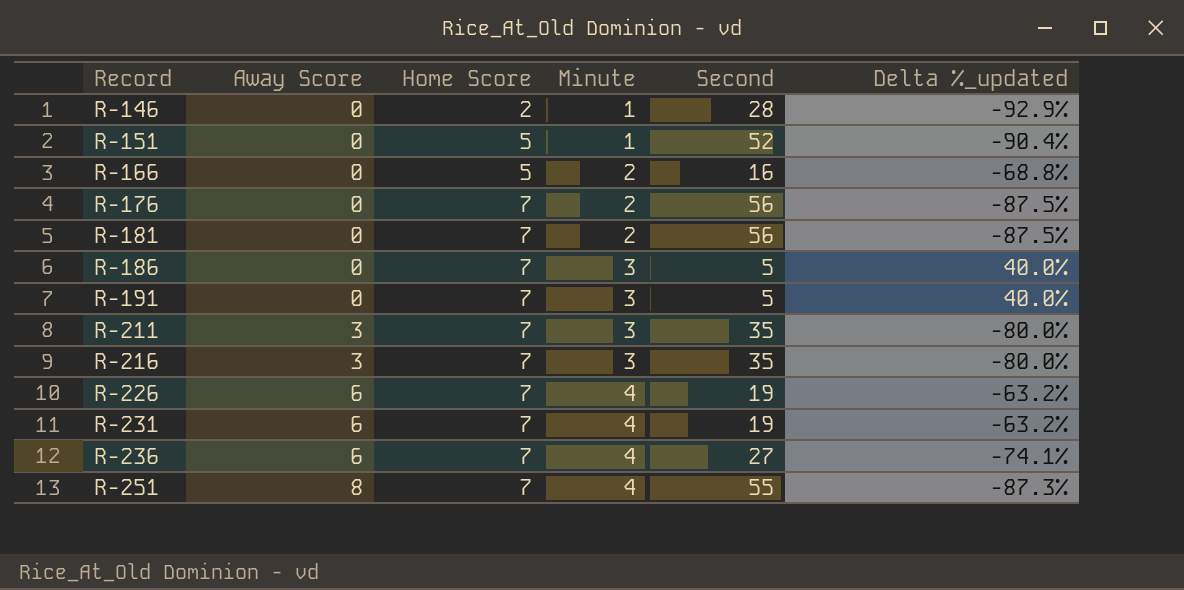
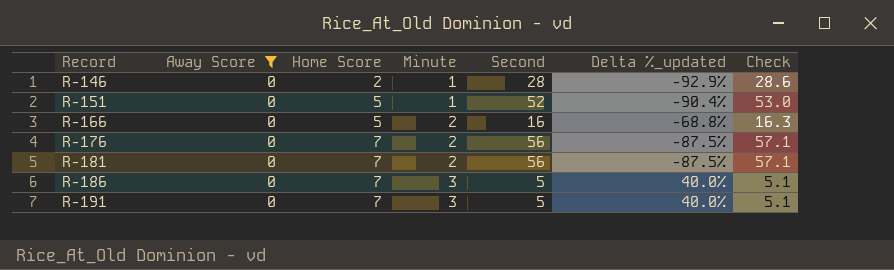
filter: none -> Away Score = 0
column Check | formula: none -> [Second] * 1.02

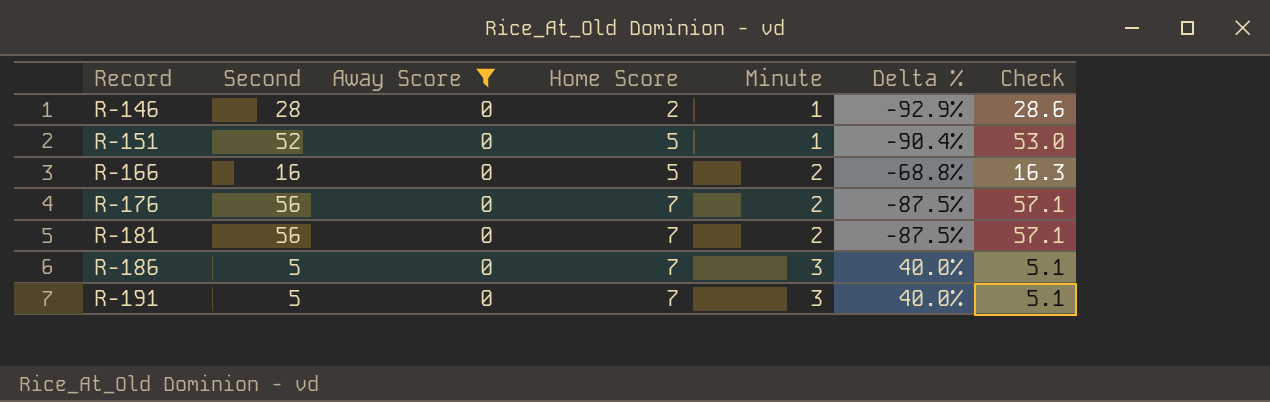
column Second | position: 5 -> 2
column name: Delta %_updated -> Delta %

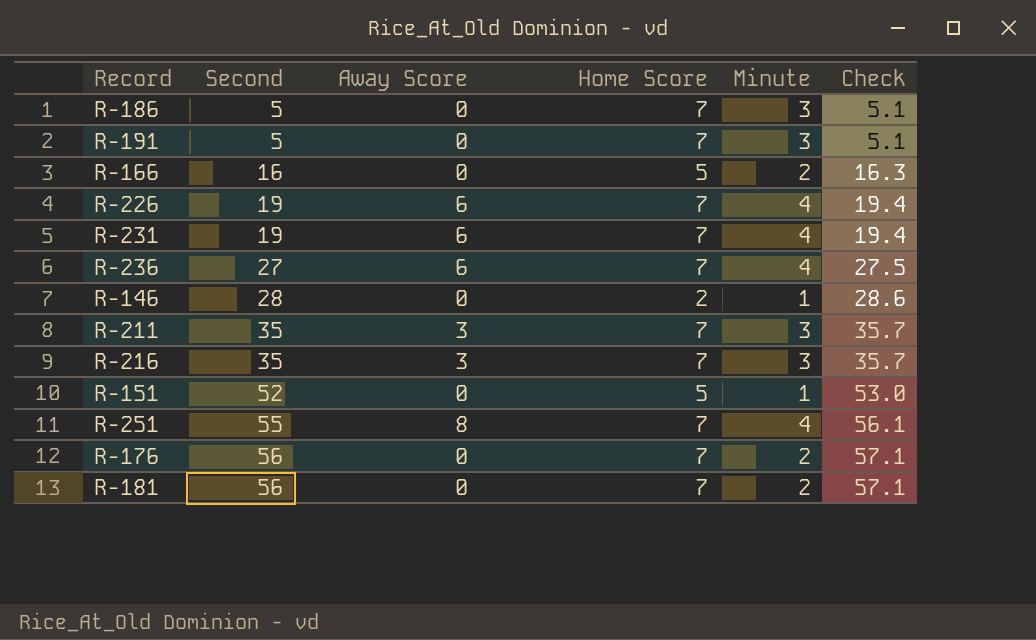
filter: Away Score = 0 -> none
row order: Record ascending -> Second ascending
column Delta % | formula: ([Home Score] - [Second]) / [Second] -> none

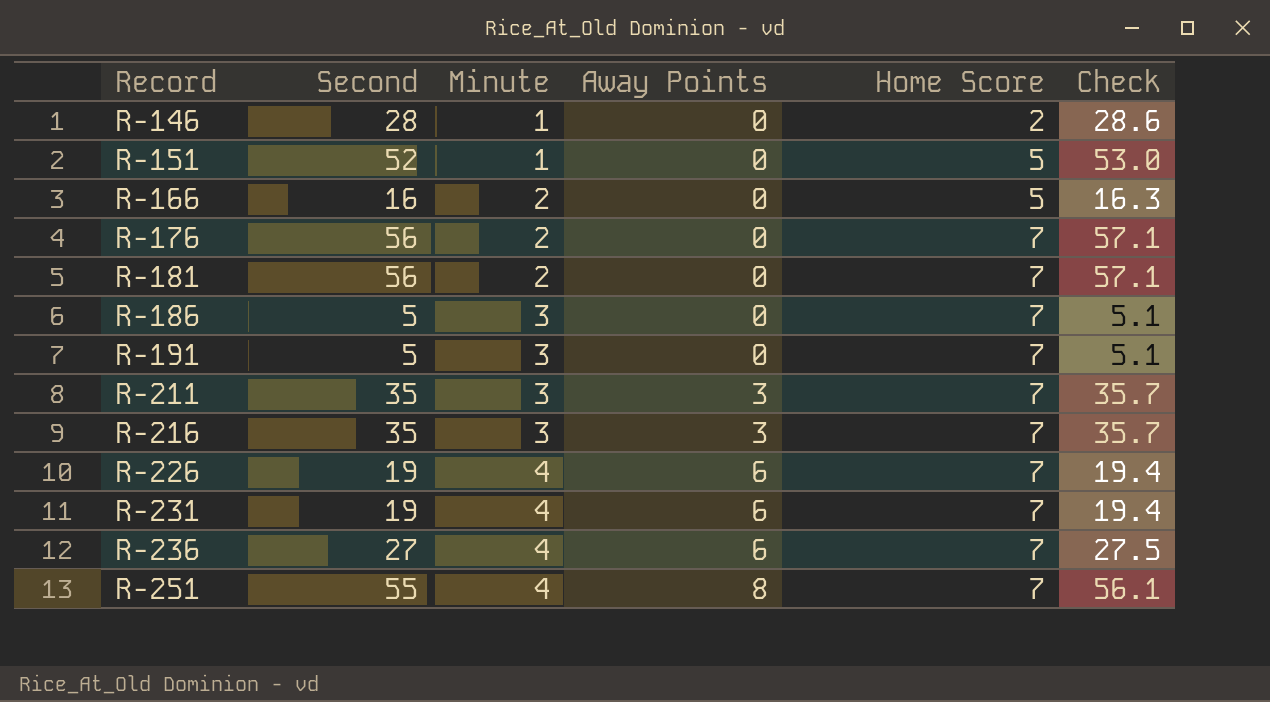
row order: Second ascending -> Record ascending
column Minute | position: 5 -> 3
column name: Away Score -> Away Points

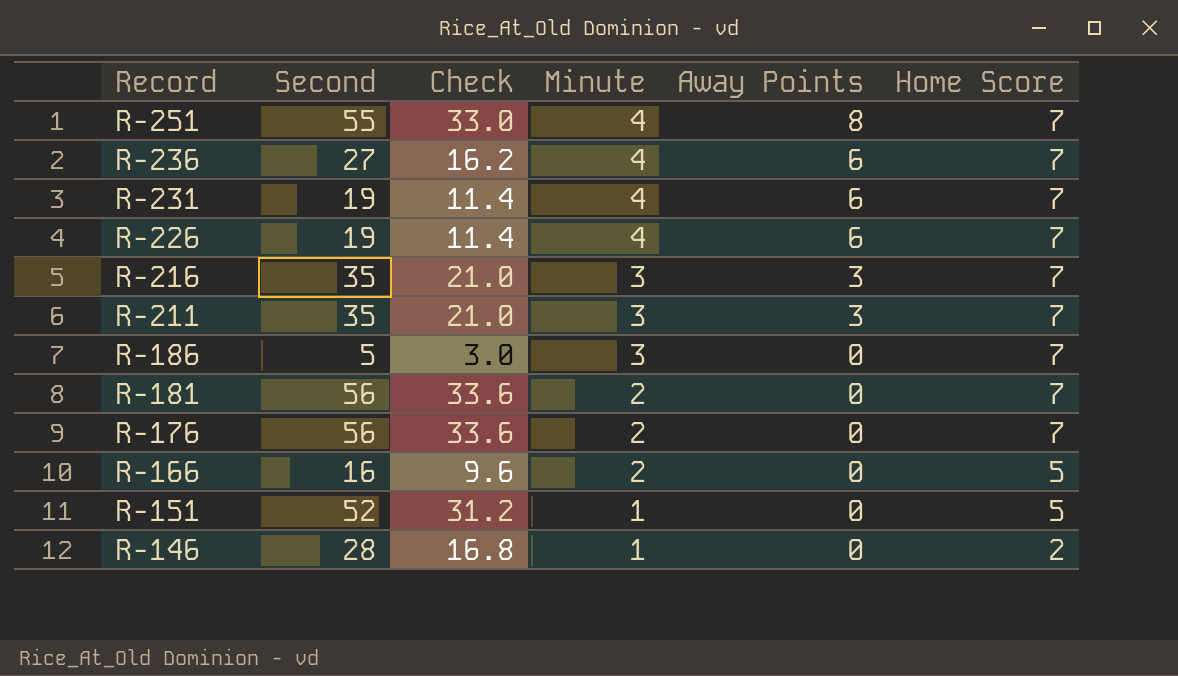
row order: Record ascending -> Record descending
column Check | formula: [Second] * 1.02 -> [Second] * 0.6
column Check | position: 6 -> 3
row R-191: 5 | 3 | 0 | 7 | 5.1 -> none

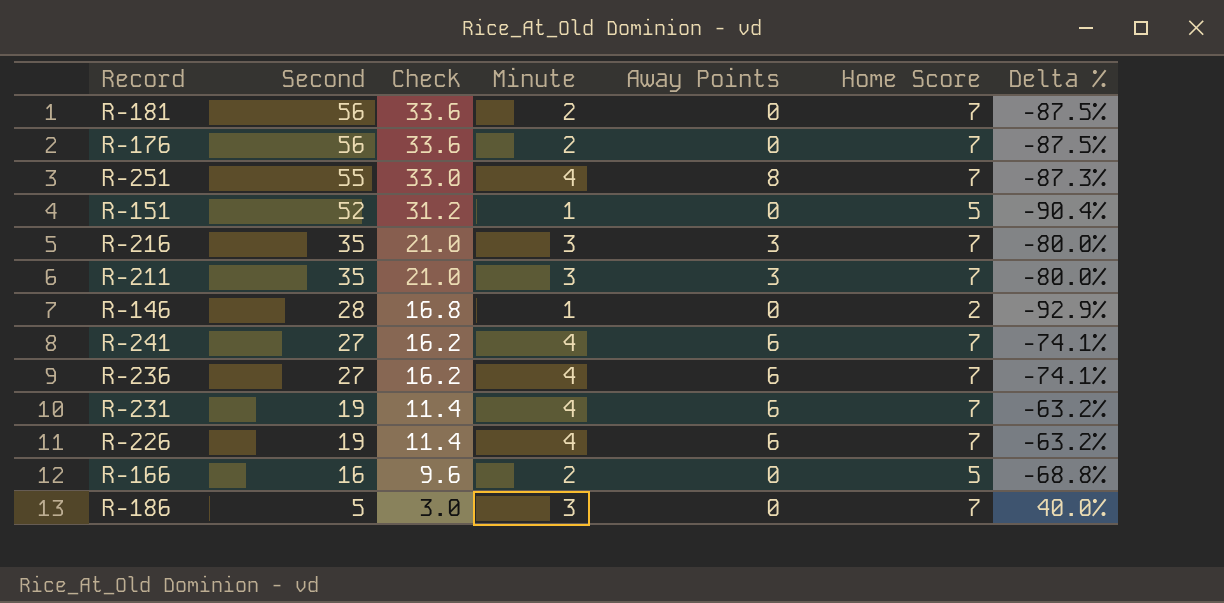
row order: Record descending -> Second descending
column Delta % | formula: none -> ([Home Score] - [Second]) / [Second]
row R-241: none -> 27 | 16.2 | 4 | 6 | 7 | -74.1%

